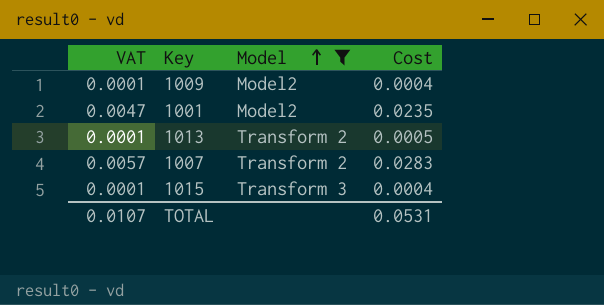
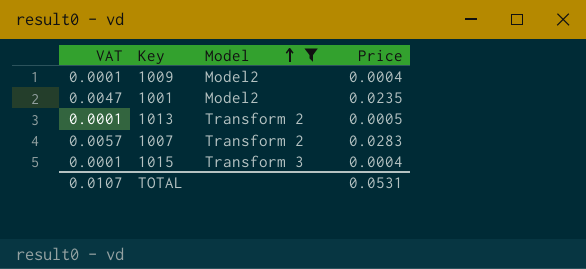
column name: Cost -> Price

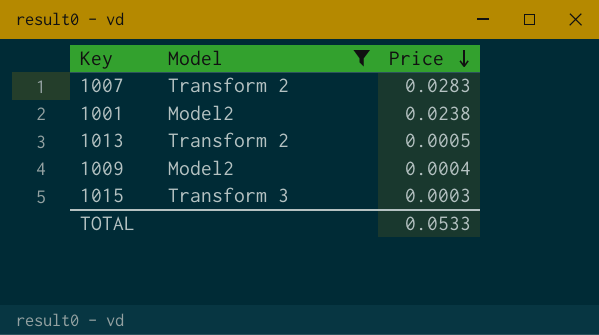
row order: Model ascending -> Price descending
column VAT | formula: [Price] * 0.2 -> none
1001 | Price: 0.0235 -> 0.0238
1015 | Price: 0.0004 -> 0.0003
TOTAL | Price: 0.0531 -> 0.0533

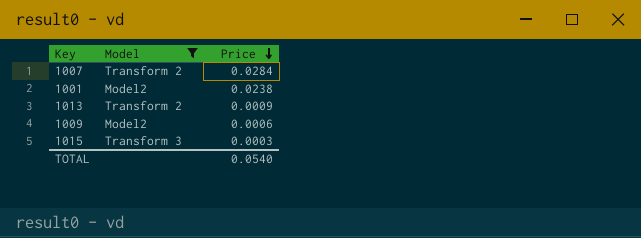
1007 | Price: 0.0283 -> 0.0284
1013 | Price: 0.0005 -> 0.0009
1009 | Price: 0.0004 -> 0.0006
TOTAL | Price: 0.0533 -> 0.0540

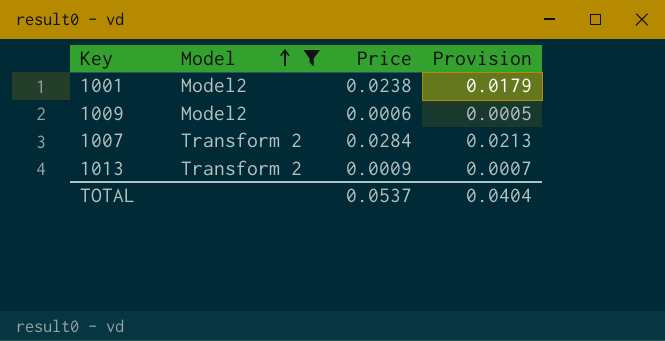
row order: Price descending -> Model ascending
column Provision | formula: none -> [Price] * 0.75
row 1015: Transform 3 | 0.0003 -> none
TOTAL | Price: 0.0540 -> 0.0537

